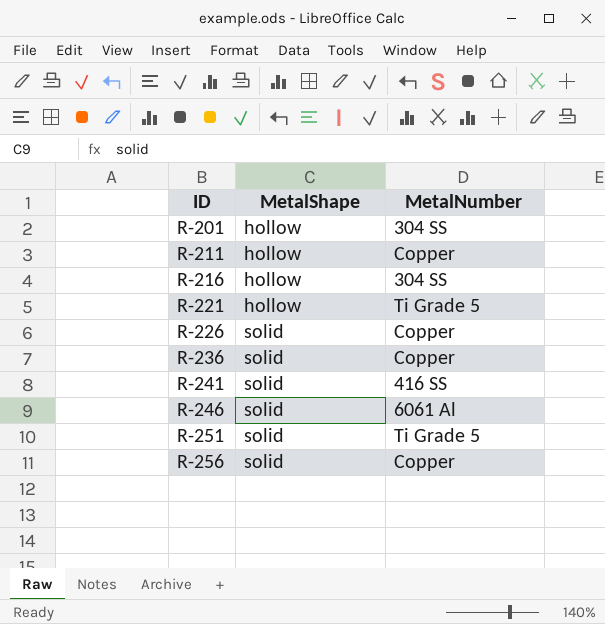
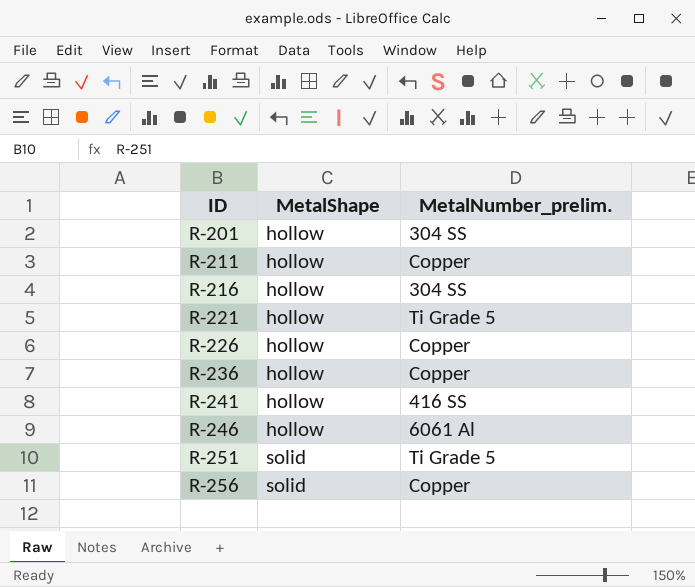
column name: MetalNumber -> MetalNumber_prelim.
R-226 | MetalShape: solid -> hollow
R-236 | MetalShape: solid -> hollow
R-241 | MetalShape: solid -> hollow
R-246 | MetalShape: solid -> hollow

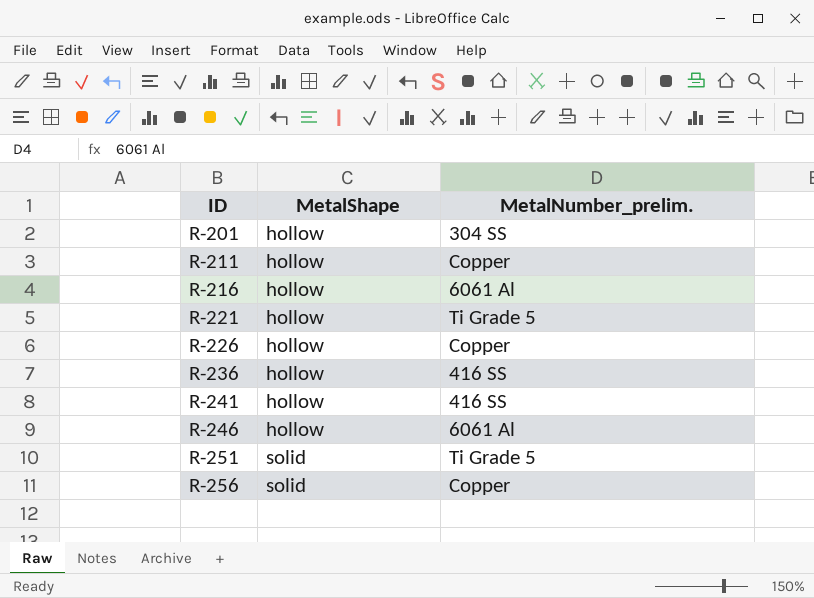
R-216 | MetalNumber_prelim.: 304 SS -> 6061 Al
R-236 | MetalNumber_prelim.: Copper -> 416 SS

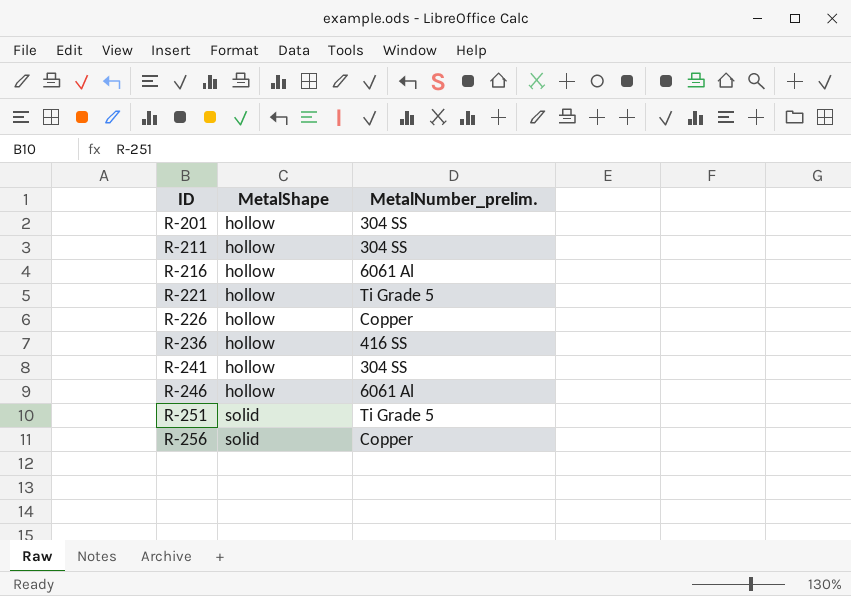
R-211 | MetalNumber_prelim.: Copper -> 304 SS
R-241 | MetalNumber_prelim.: 416 SS -> 304 SS

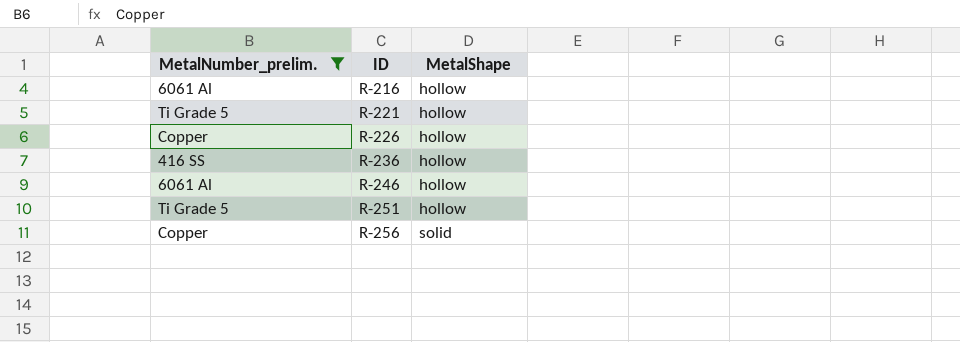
filter: none -> MetalNumber_prelim. != 304 SS
column MetalNumber_prelim. | position: 3 -> 1
R-251 | MetalShape: solid -> hollow

